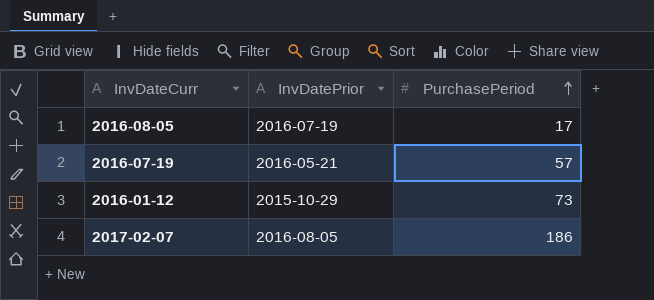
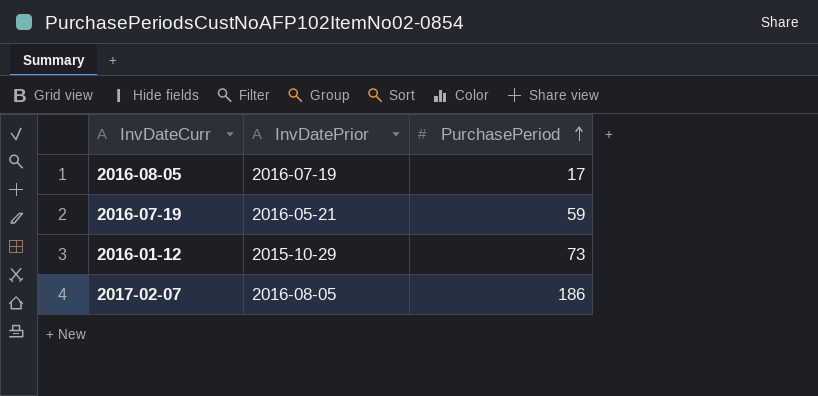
2016-07-19 | PurchasePeriod: 57 -> 59

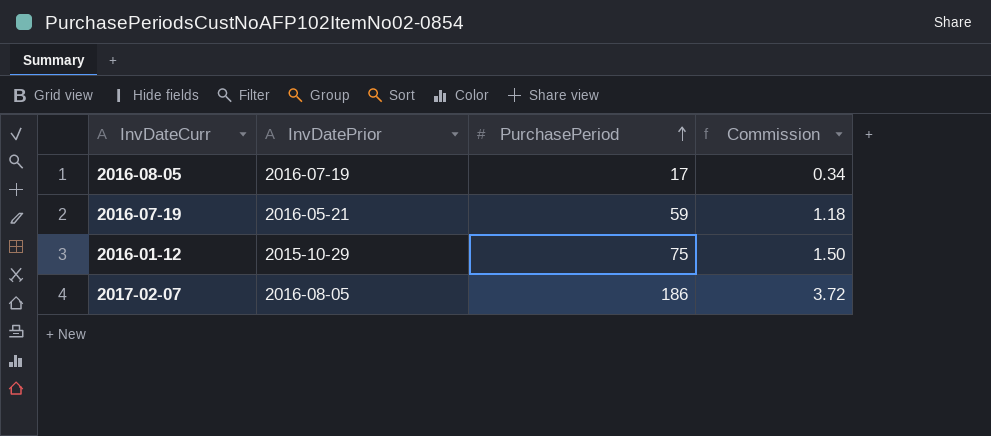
column Commission | formula: none -> [PurchasePeriod] * 0.02
2016-01-12 | PurchasePeriod: 73 -> 75

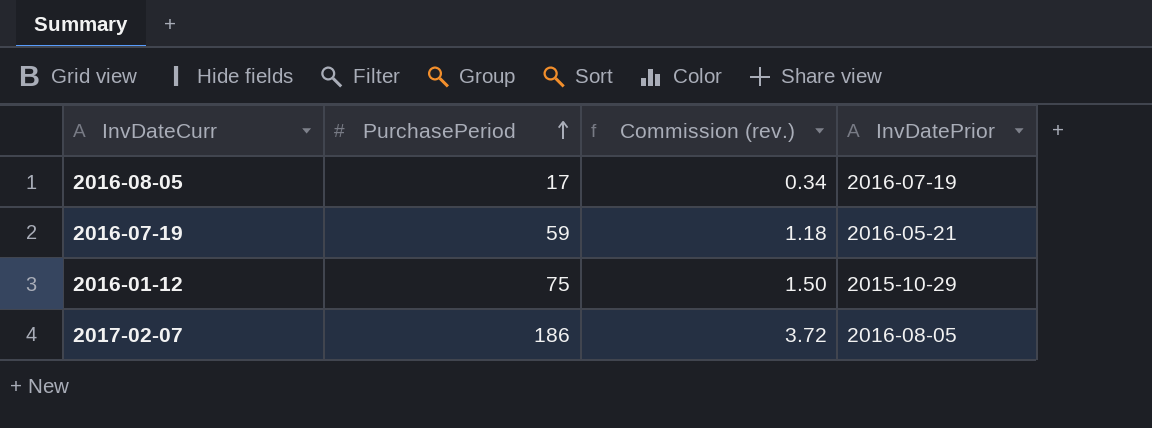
column name: Commission -> Commission (rev.)
column InvDatePrior | position: 2 -> 4

